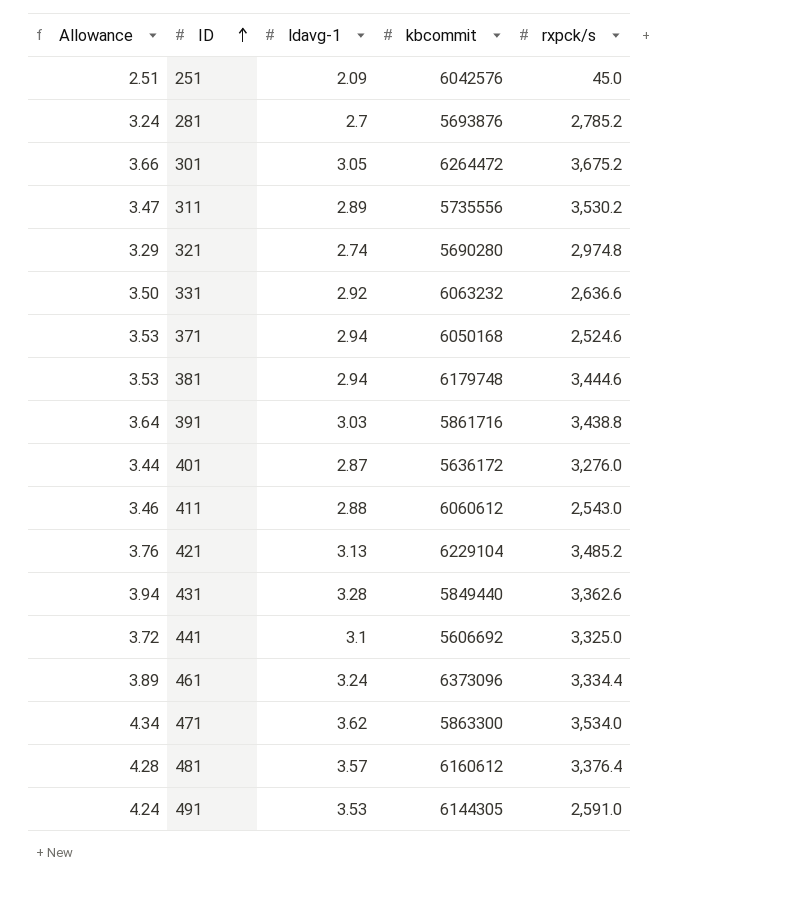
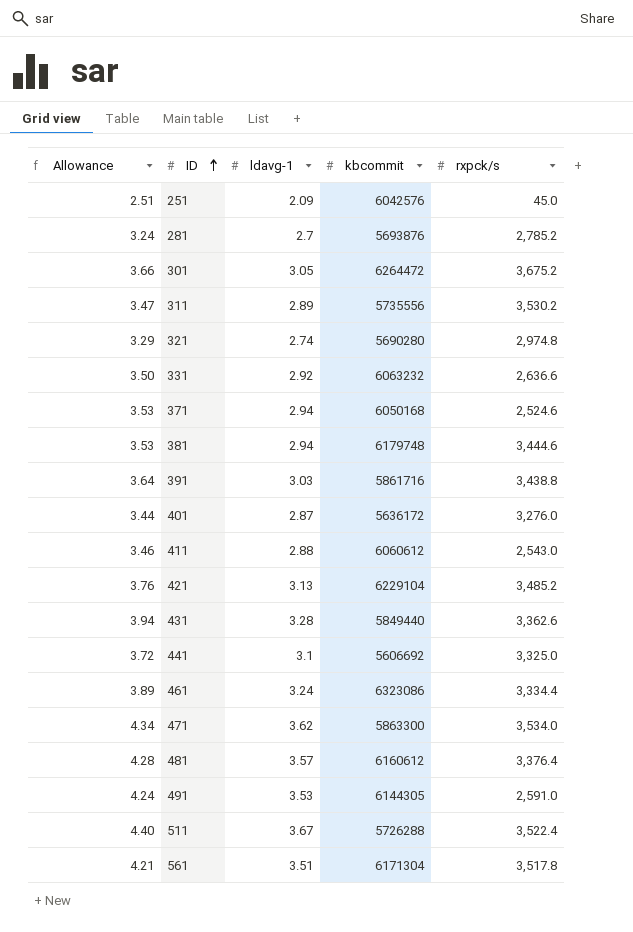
461 | kbcommit: 6373096 -> 6323086
row 511: none -> 4.40 | 3.67 | 5726288 | 3,522.4
row 561: none -> 4.21 | 3.51 | 6171304 | 3,517.8

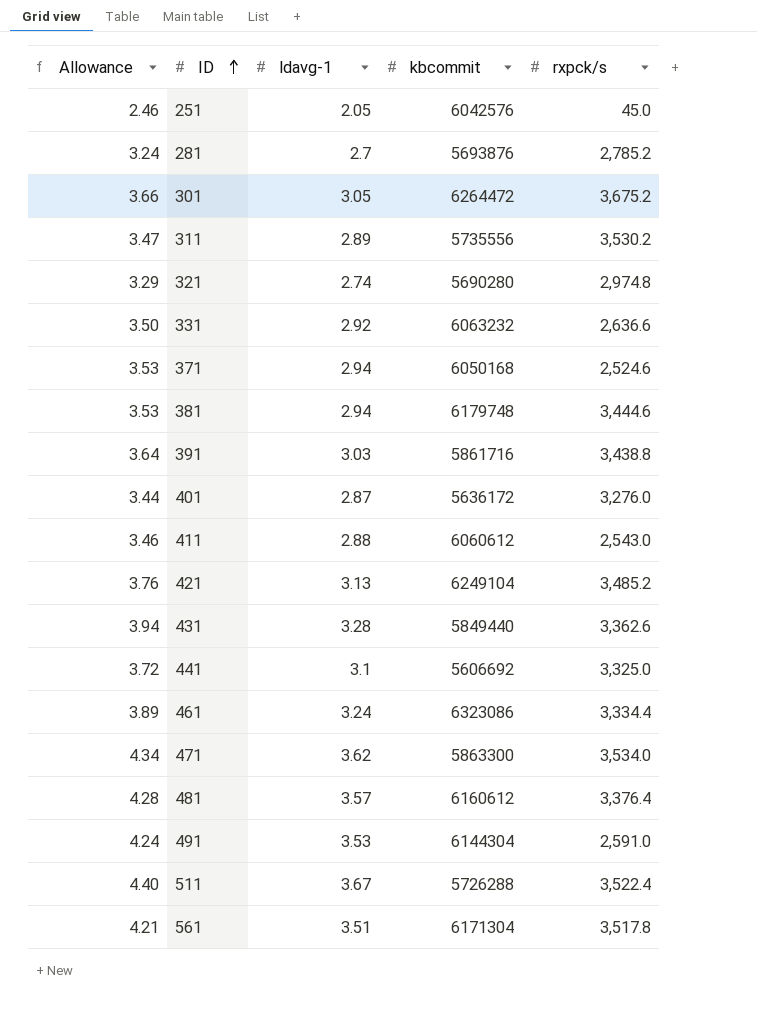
251 | Allowance: 2.51 -> 2.46
251 | ldavg-1: 2.09 -> 2.05
421 | kbcommit: 6229104 -> 6249104
491 | kbcommit: 6144305 -> 6144304

